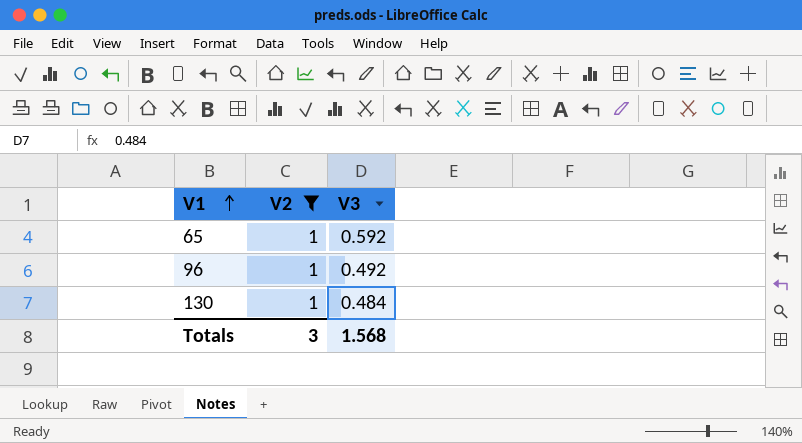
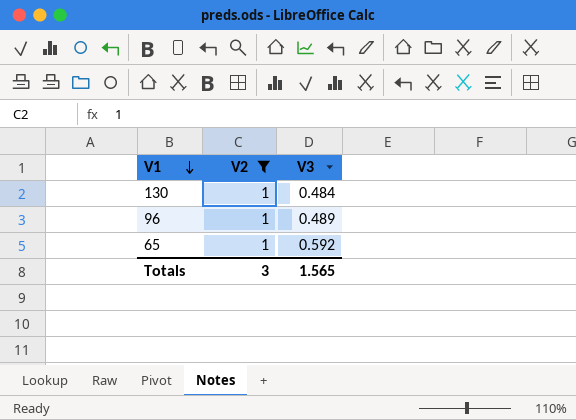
row order: V1 ascending -> V1 descending
96 | V3: 0.492 -> 0.489
Totals | V3: 1.568 -> 1.565

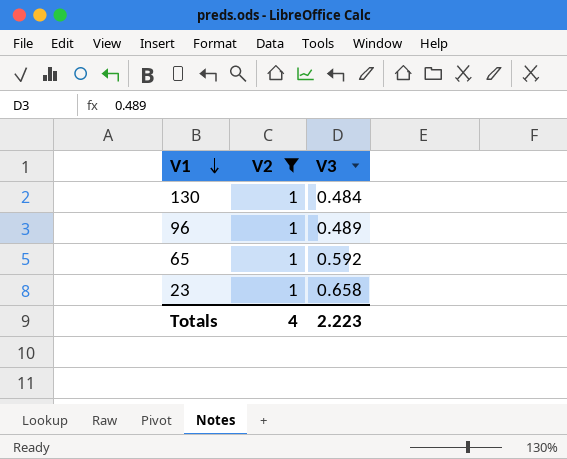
row 23: none -> 1 | 0.658
Totals | V2: 3 -> 4
Totals | V3: 1.565 -> 2.223

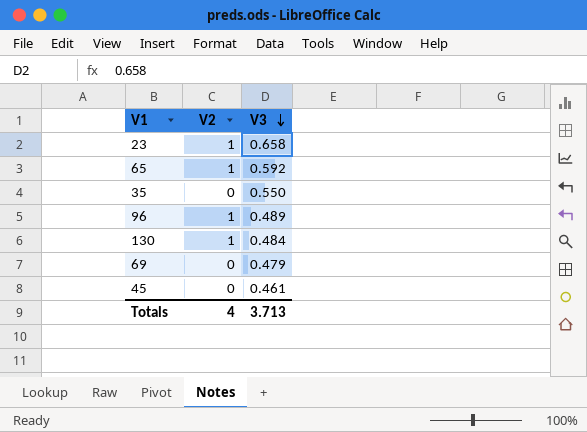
filter: V2 = 1 -> none
row order: V1 descending -> V3 descending
Totals | V3: 2.223 -> 3.713

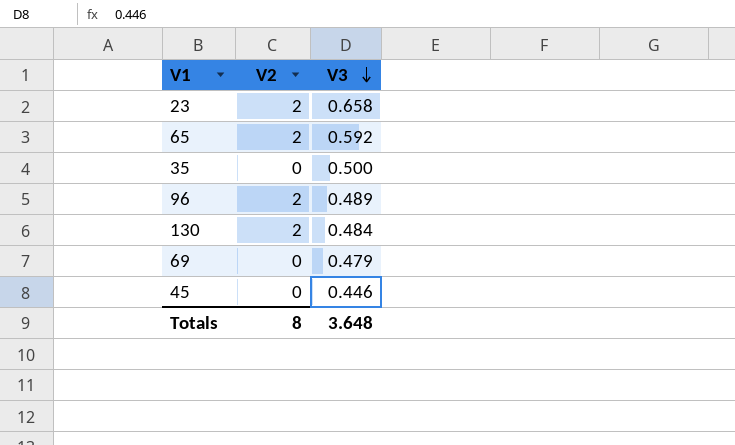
23 | V2: 1 -> 2
65 | V2: 1 -> 2
35 | V3: 0.550 -> 0.500
96 | V2: 1 -> 2
130 | V2: 1 -> 2
45 | V3: 0.461 -> 0.446
Totals | V2: 4 -> 8
Totals | V3: 3.713 -> 3.648

